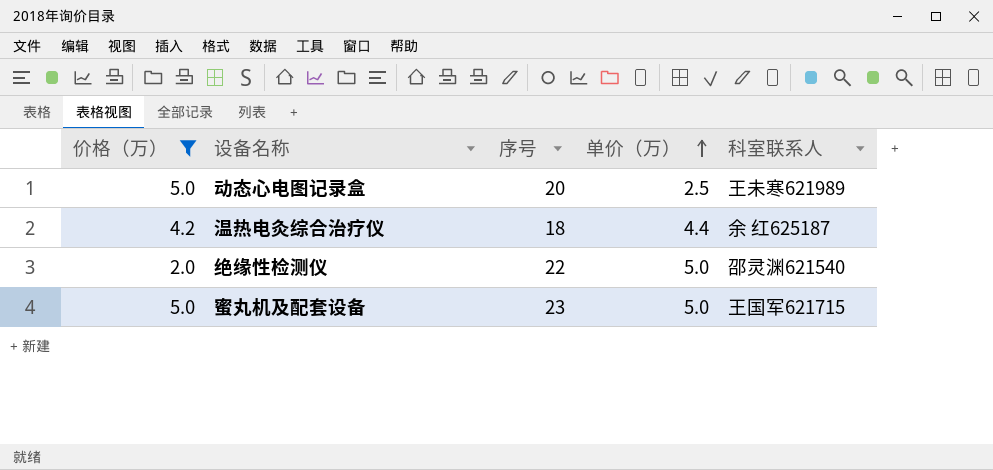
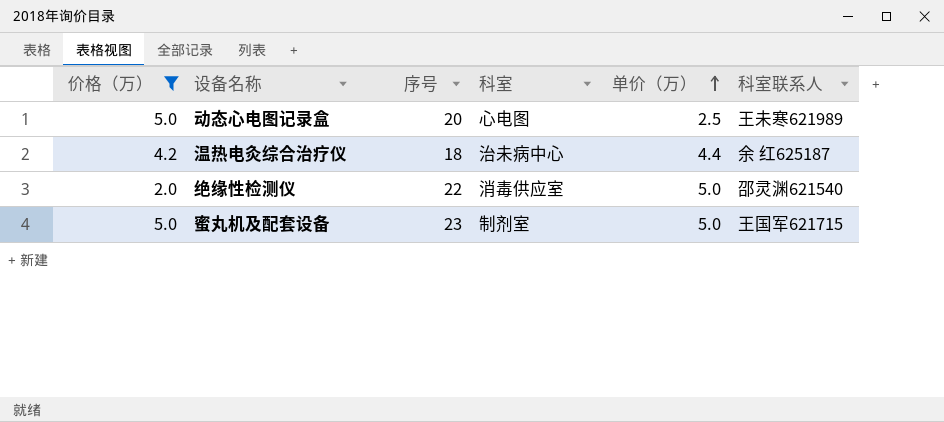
column 科室 | position: none -> 4

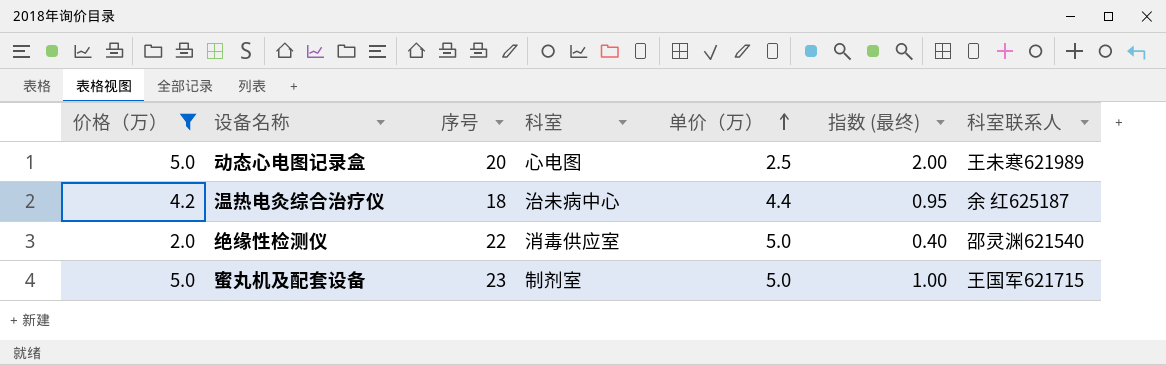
column 指数 (最终) | formula: none -> [价格（万）] / [单价（万）]

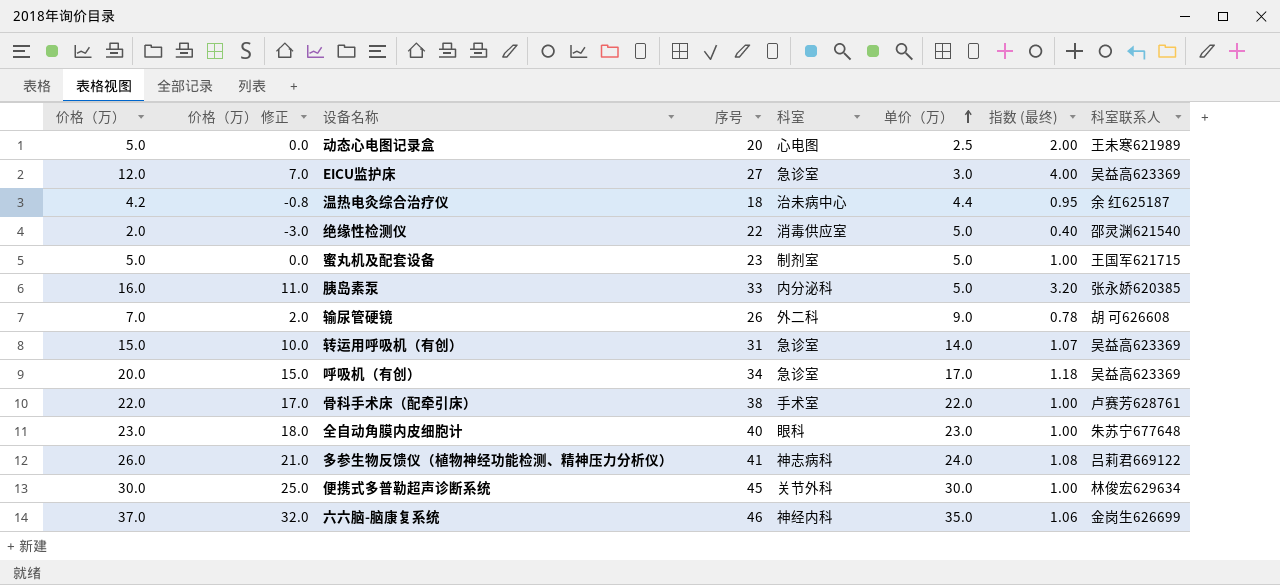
filter: 价格（万） <= 5.0 -> none
column 价格（万） 修正 | formula: none -> [价格（万）] - 5

